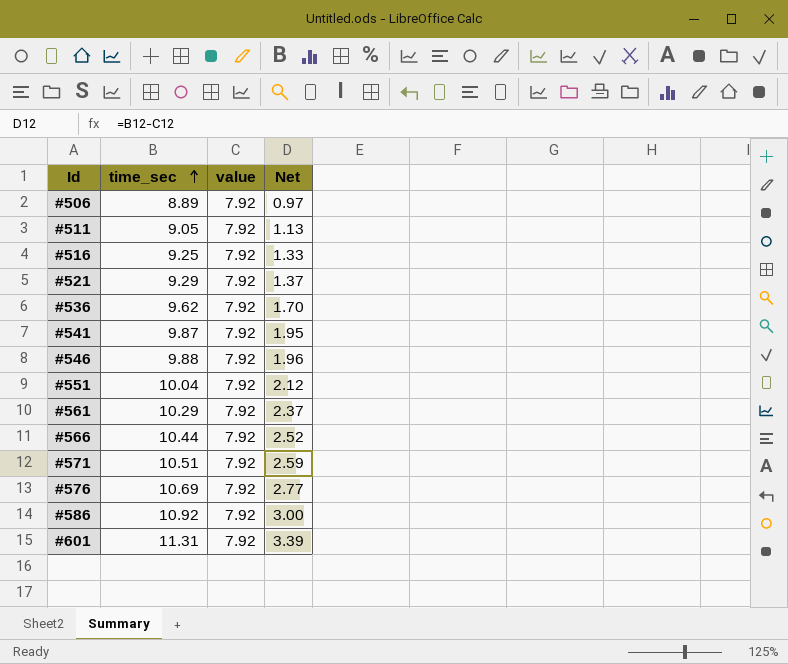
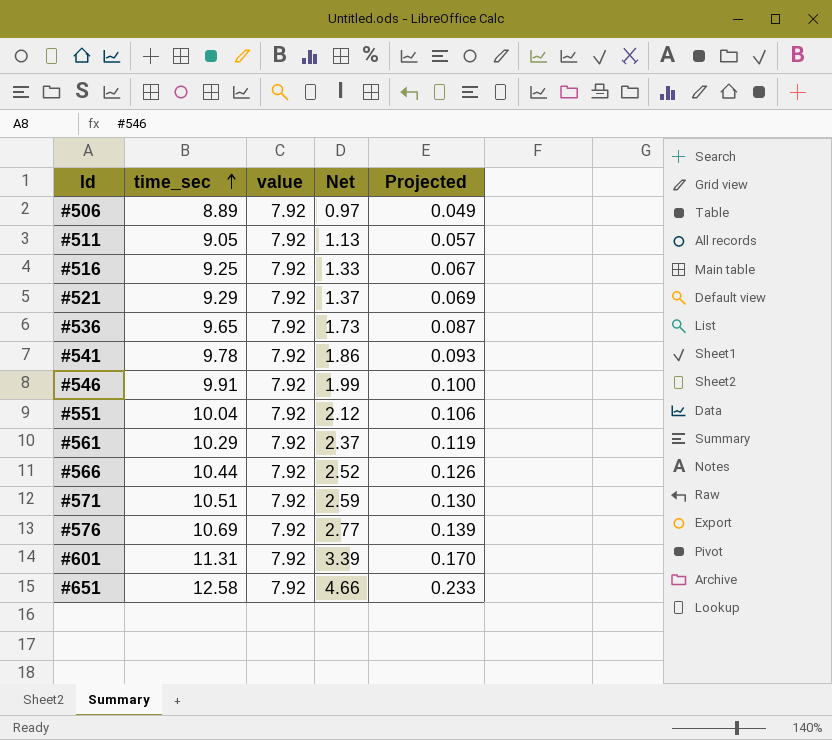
column Projected | formula: none -> [Net] * 0.05
row #586: 10.92 | 7.92 | 3.00 -> none
#536 | time_sec: 9.62 -> 9.65
#536 | Net: 1.70 -> 1.73
#541 | time_sec: 9.87 -> 9.78
#541 | Net: 1.95 -> 1.86
#546 | time_sec: 9.88 -> 9.91
#546 | Net: 1.96 -> 1.99
row #651: none -> 12.58 | 7.92 | 4.66 | 0.233

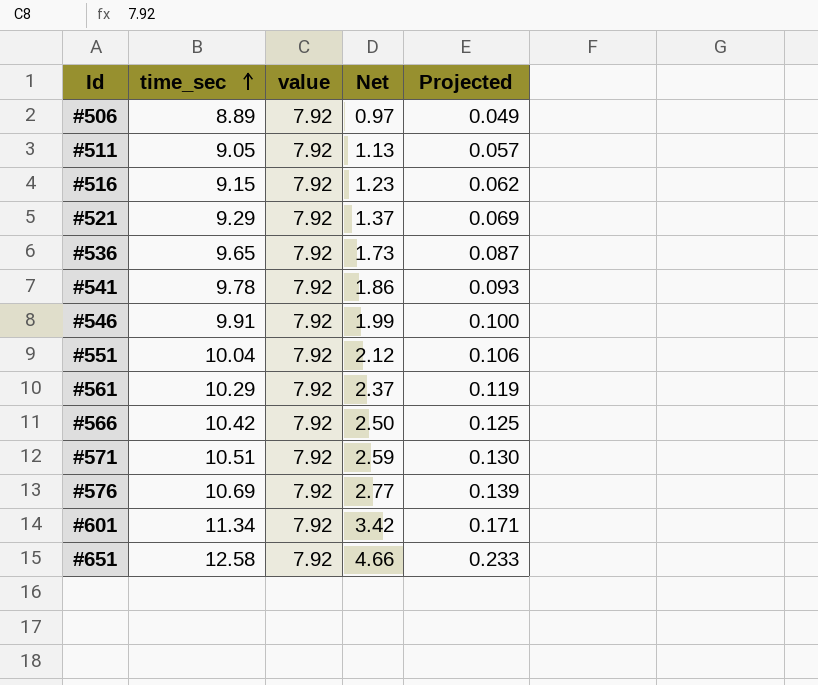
#516 | time_sec: 9.25 -> 9.15
#516 | Net: 1.33 -> 1.23
#516 | Projected: 0.067 -> 0.062
#566 | time_sec: 10.44 -> 10.42
#566 | Net: 2.52 -> 2.50
#566 | Projected: 0.126 -> 0.125
#601 | time_sec: 11.31 -> 11.34
#601 | Net: 3.39 -> 3.42
#601 | Projected: 0.170 -> 0.171

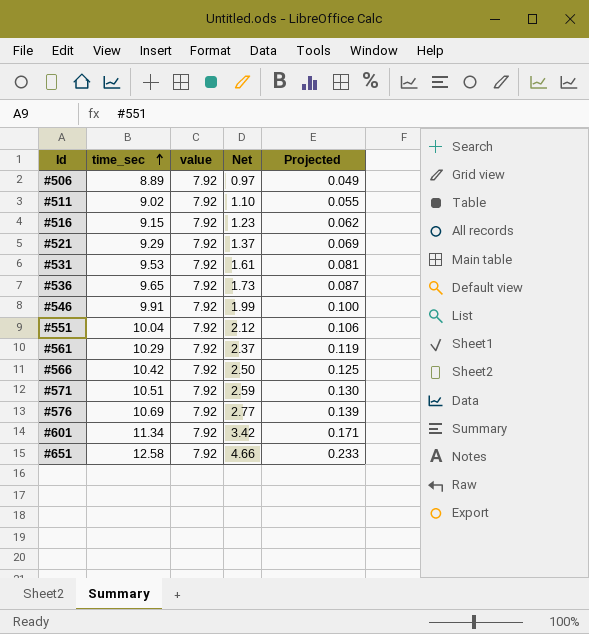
row #541: 9.78 | 7.92 | 1.86 | 0.093 -> none
#511 | time_sec: 9.05 -> 9.02
#511 | Net: 1.13 -> 1.10
#511 | Projected: 0.057 -> 0.055
row #531: none -> 9.53 | 7.92 | 1.61 | 0.081

